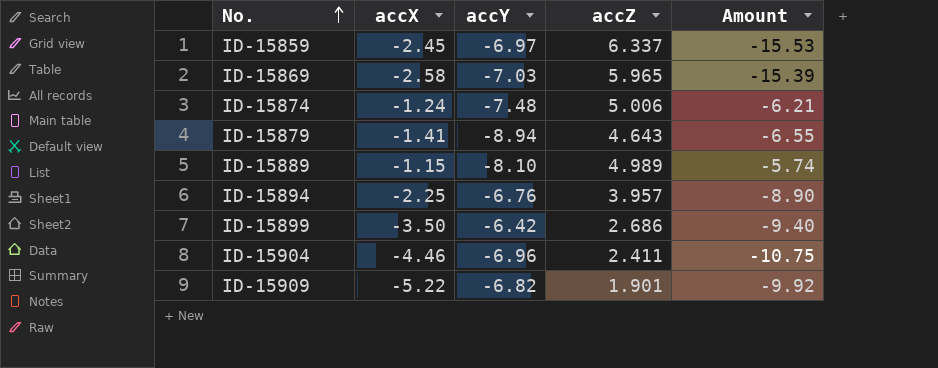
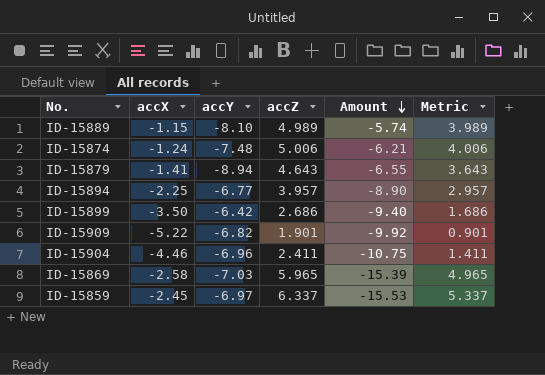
row order: No. ascending -> Amount descending
column Metric | formula: none -> [accZ] - 1
ID-15894 | accY: -6.76 -> -6.77

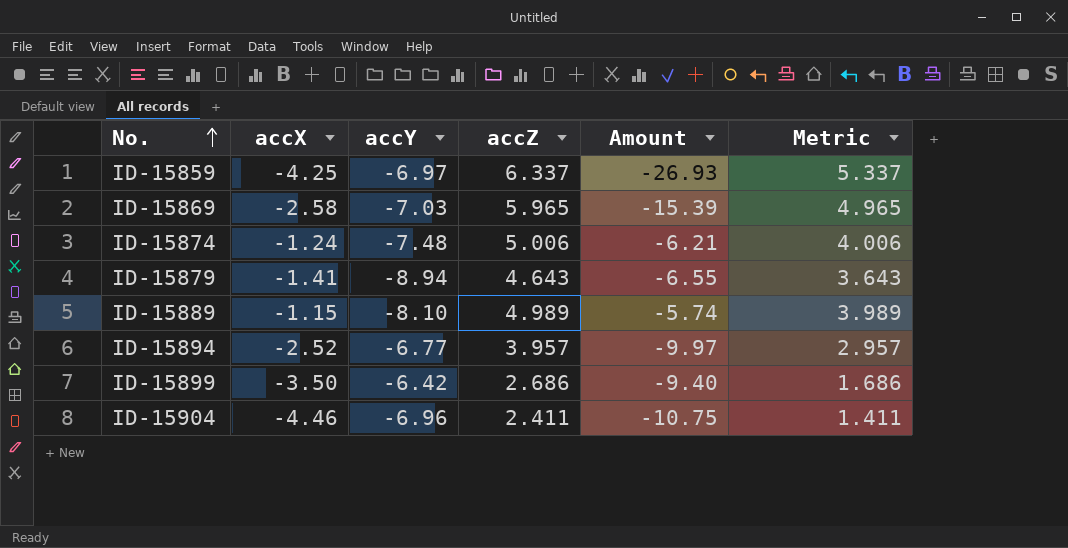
row order: Amount descending -> No. ascending
row ID-15909: -5.22 | -6.82 | 1.901 | -9.92 | 0.901 -> none
ID-15859 | accX: -2.45 -> -4.25
ID-15859 | Amount: -15.53 -> -26.93
ID-15894 | accX: -2.25 -> -2.52
ID-15894 | Amount: -8.90 -> -9.97

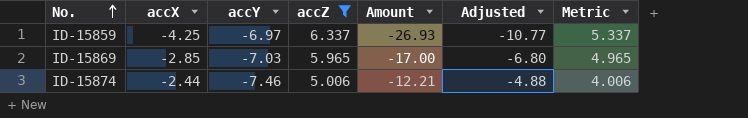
filter: none -> accZ >= 5.006
column Adjusted | formula: none -> [Amount] * 0.4
ID-15869 | accX: -2.58 -> -2.85
ID-15869 | Amount: -15.39 -> -17.00
ID-15874 | accX: -1.24 -> -2.44
ID-15874 | accY: -7.48 -> -7.46
ID-15874 | Amount: -6.21 -> -12.21

